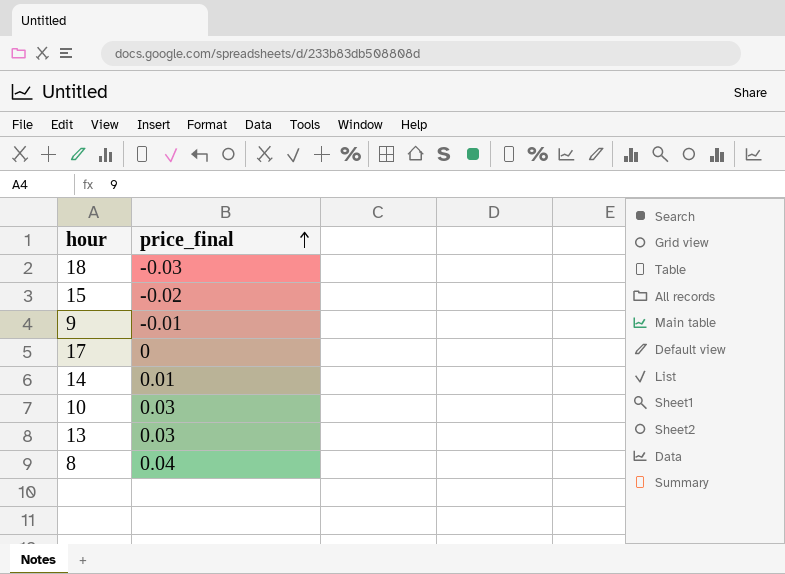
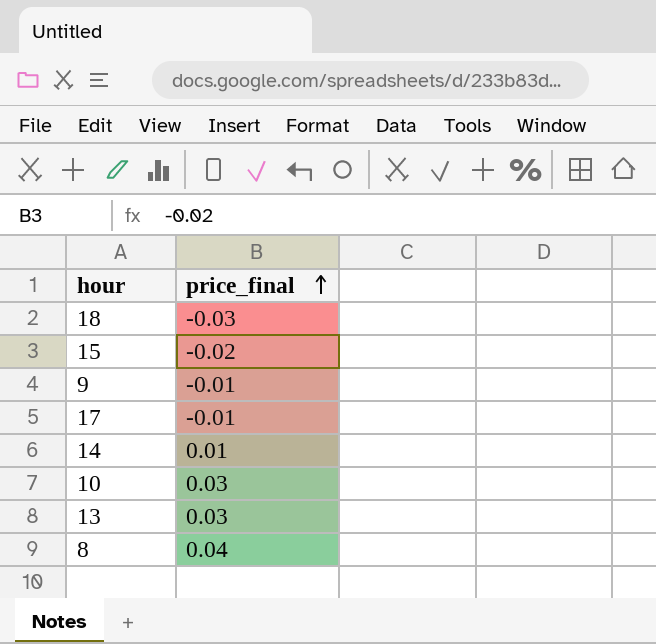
17 | price_final: 0 -> -0.01

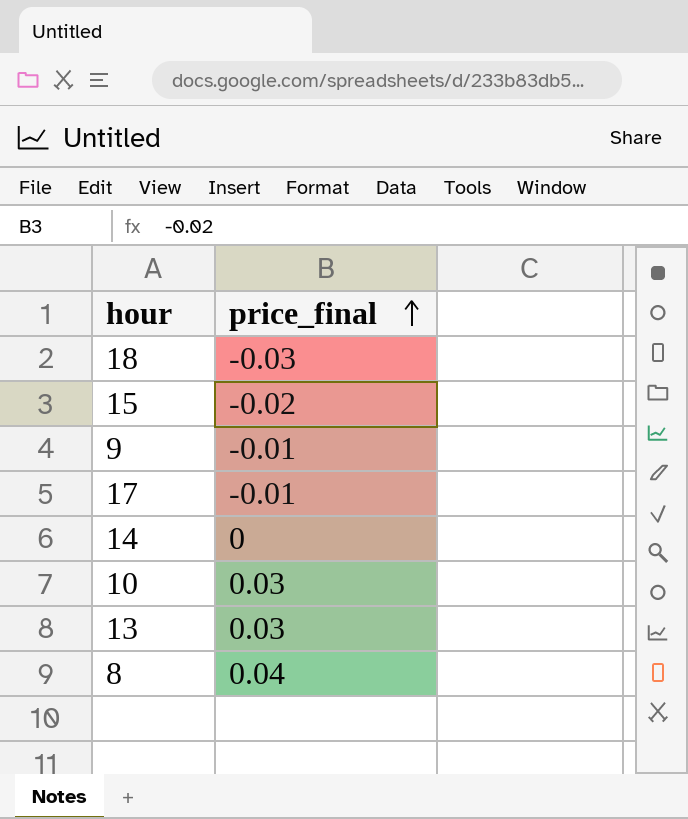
14 | price_final: 0.01 -> 0

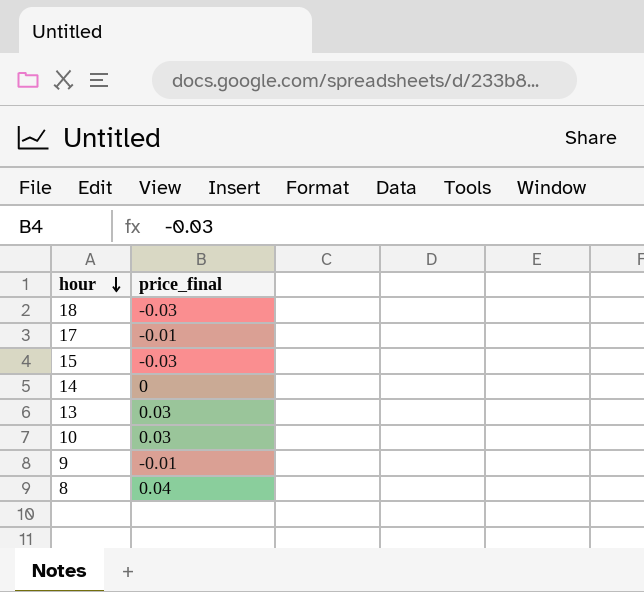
row order: price_final ascending -> hour descending
15 | price_final: -0.02 -> -0.03

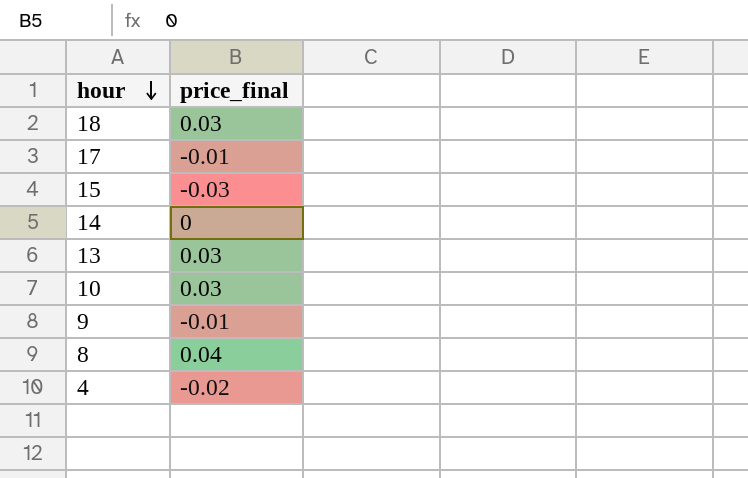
18 | price_final: -0.03 -> 0.03
row 4: none -> -0.02

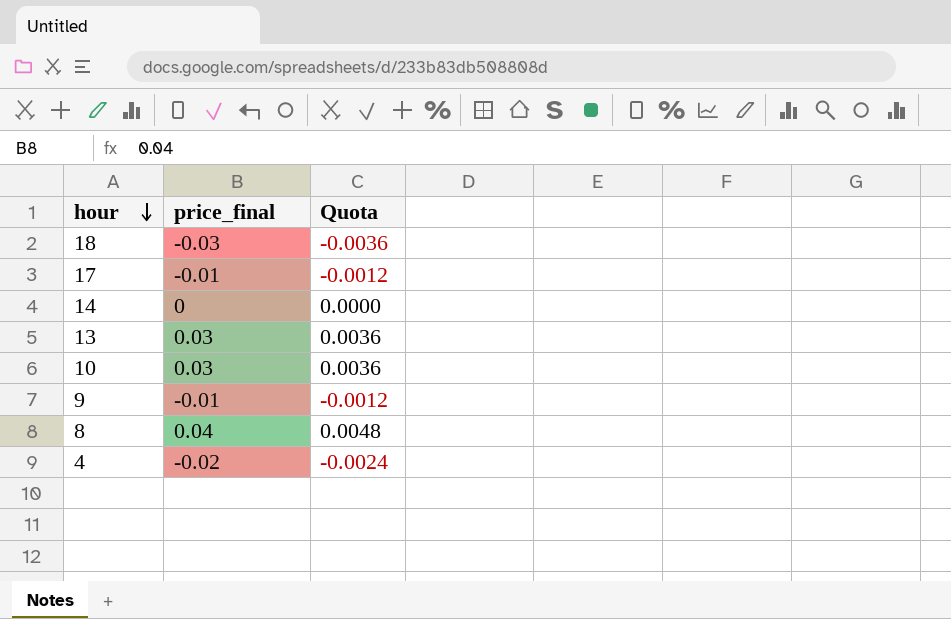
column Quota | formula: none -> [price_final] * 0.12
row 15: -0.03 -> none
18 | price_final: 0.03 -> -0.03

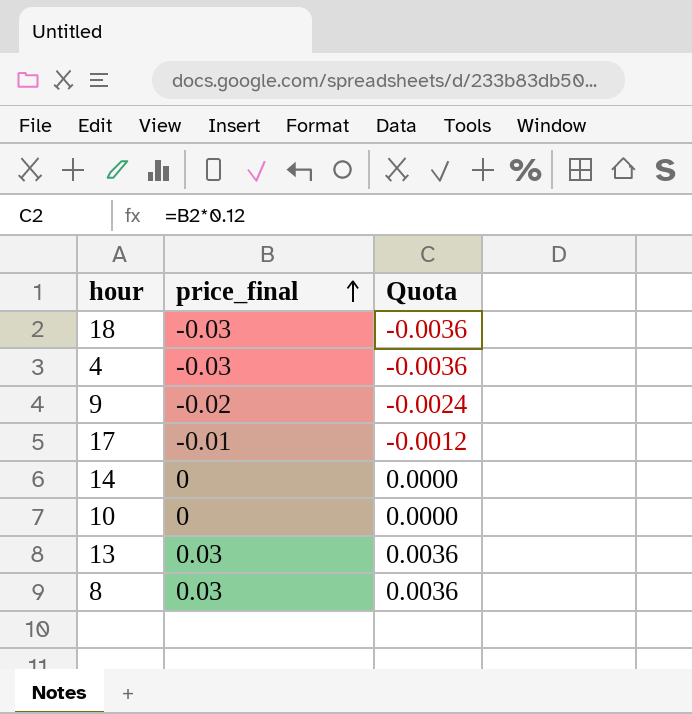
row order: hour descending -> price_final ascending
4 | price_final: -0.02 -> -0.03
4 | Quota: -0.0024 -> -0.0036
9 | price_final: -0.01 -> -0.02
9 | Quota: -0.0012 -> -0.0024
10 | price_final: 0.03 -> 0
10 | Quota: 0.0036 -> 0.0000
8 | price_final: 0.04 -> 0.03
8 | Quota: 0.0048 -> 0.0036

